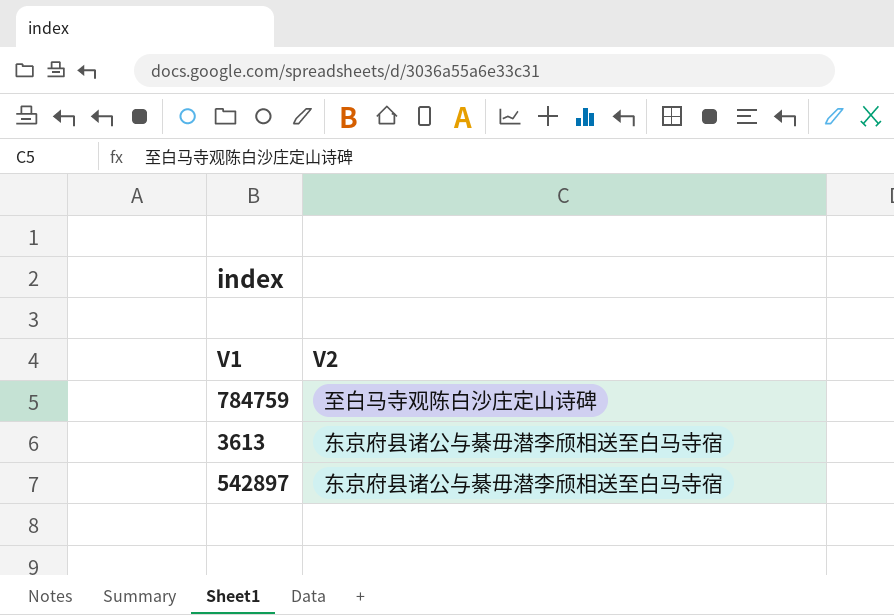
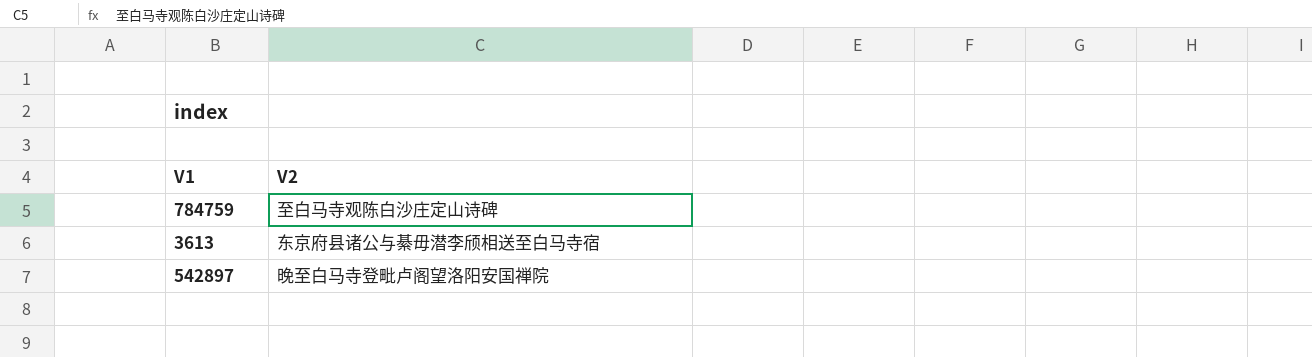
542897 | V2: 东京府县诸公与綦毋潜李颀相送至白马寺宿 -> 晚至白马寺登毗卢阁望洛阳安国禅院

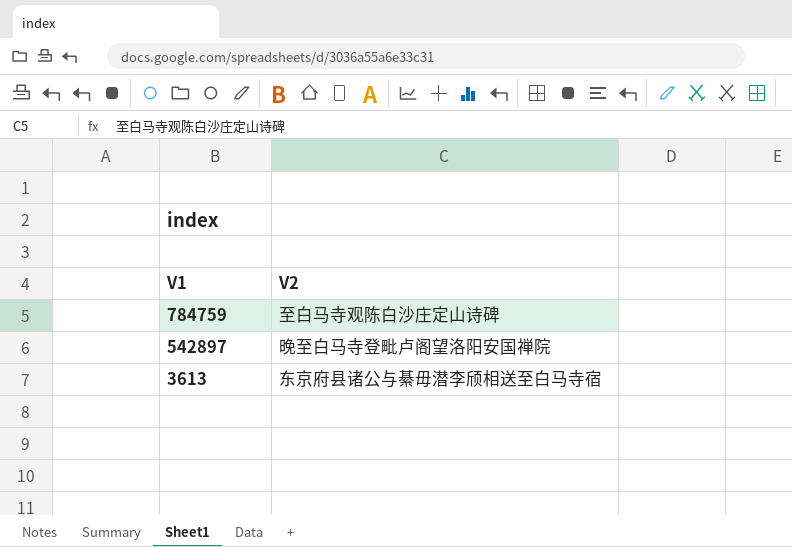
row order: none -> V1 descending

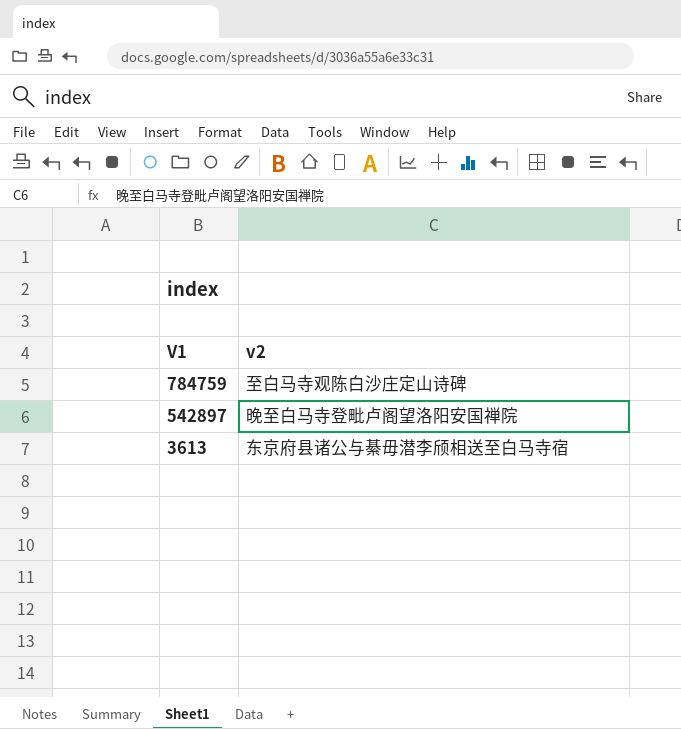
column name: V2 -> v2

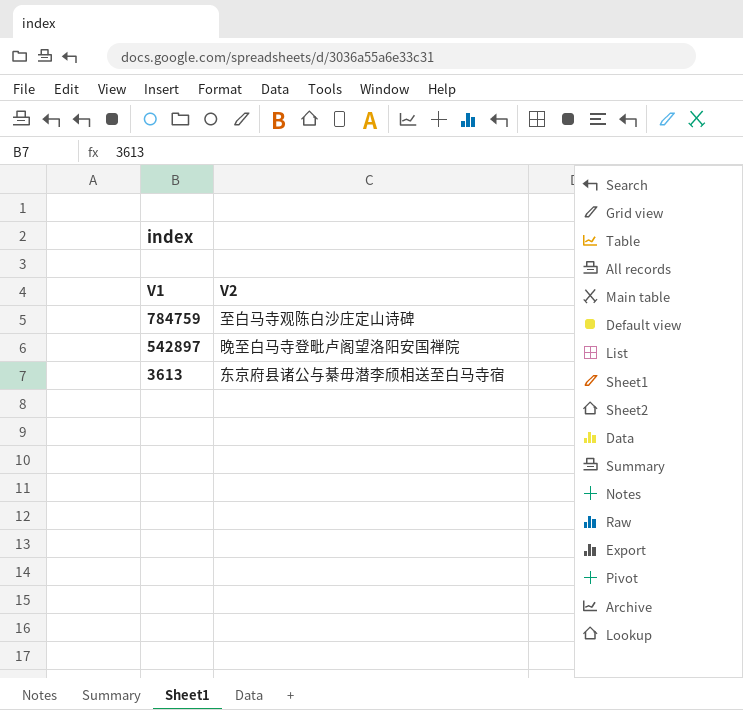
column name: v2 -> V2

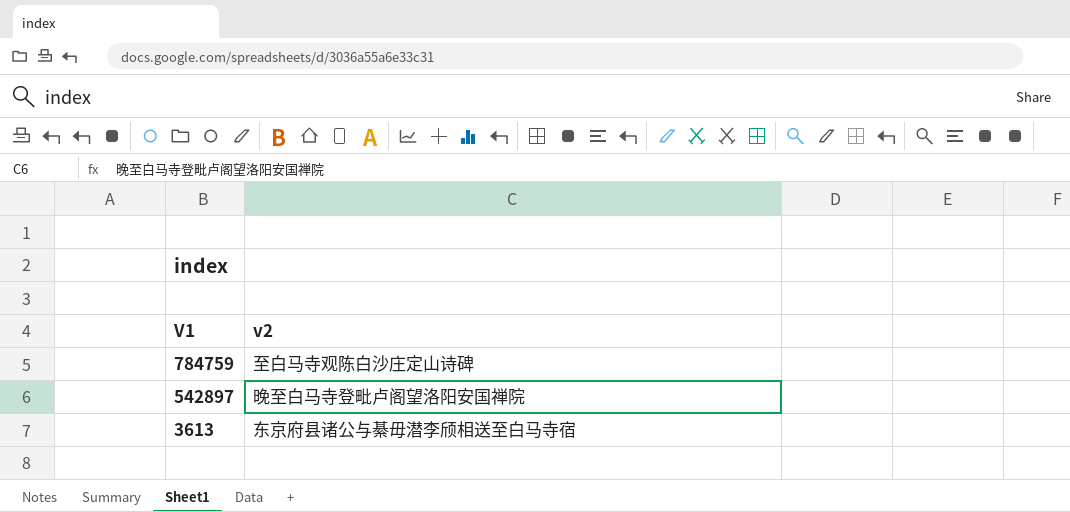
column name: V2 -> v2

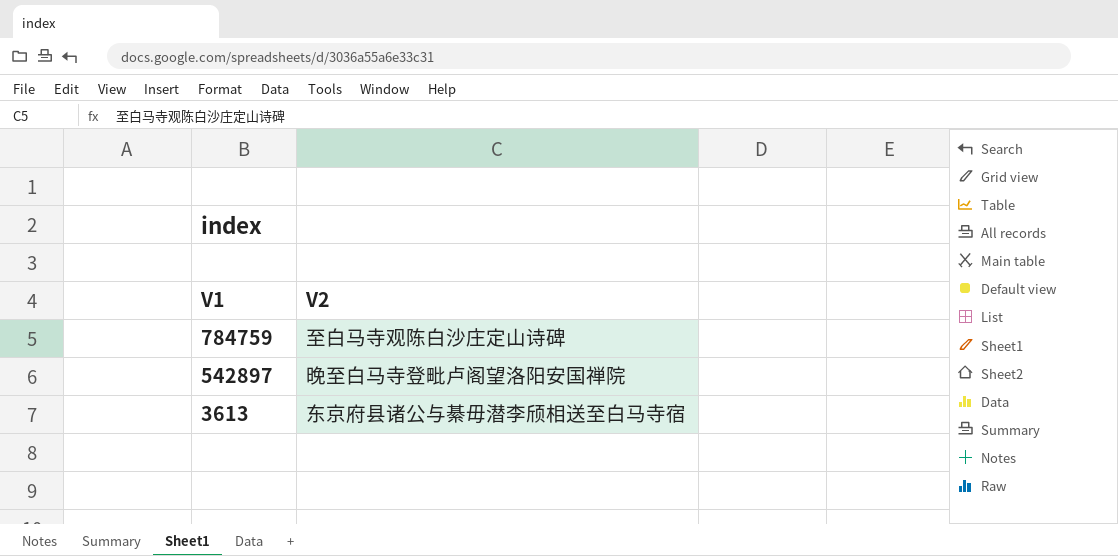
column name: v2 -> V2

